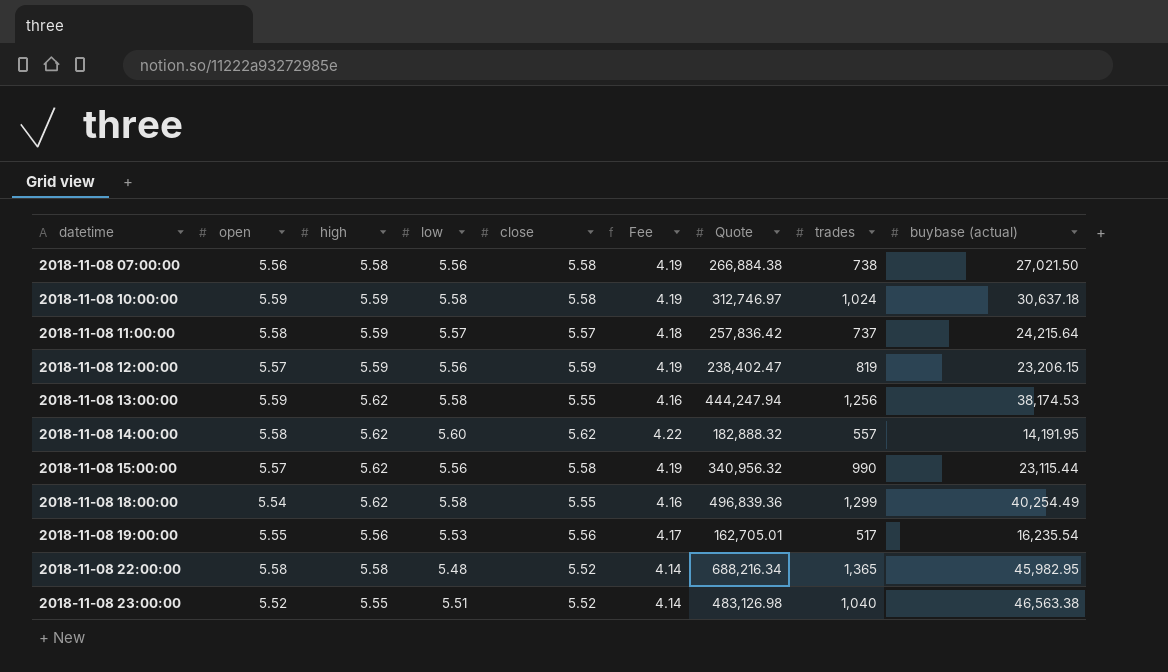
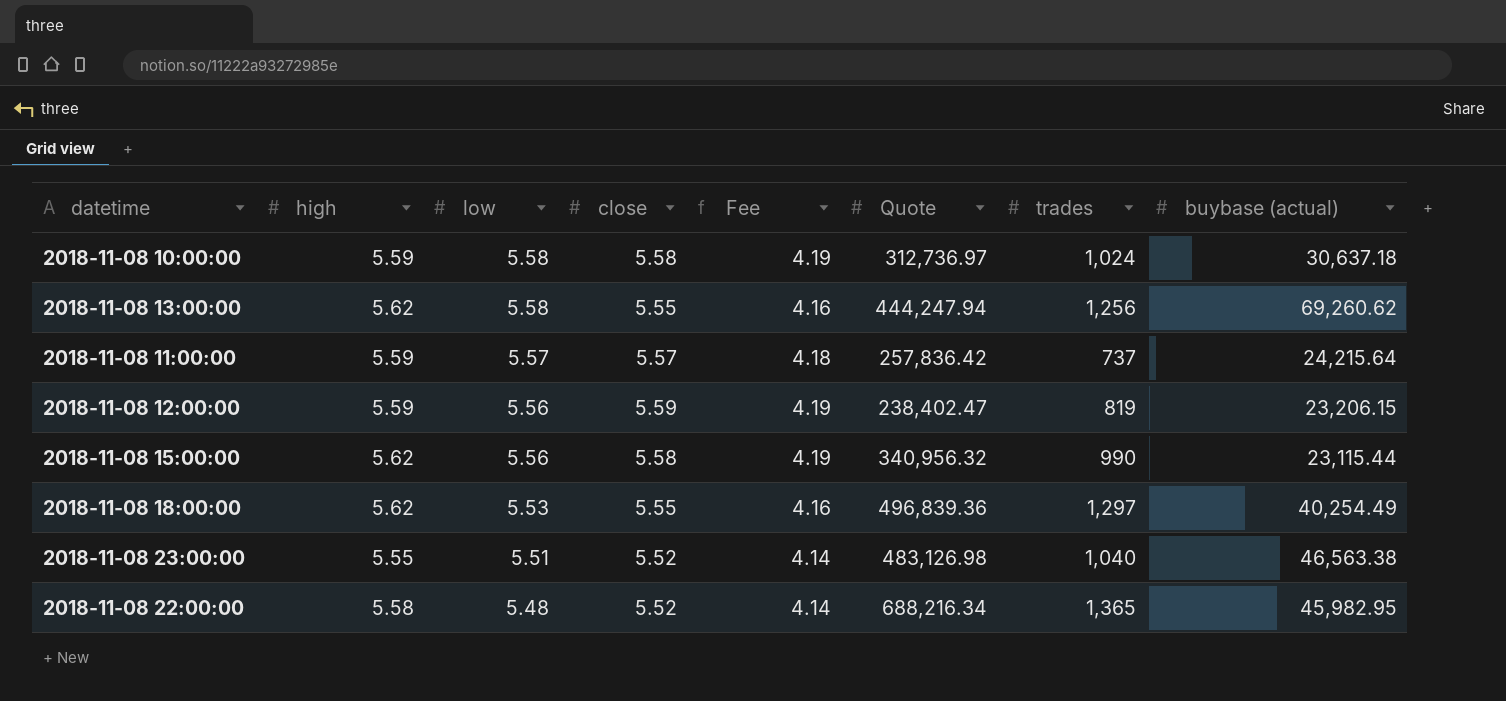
row order: datetime ascending -> low descending
column open | position: 2 -> none
row 2018-11-08 07:00:00: 5.56 | 5.58 | 5.56 | 5.58 | 4.19 | 266,884.38 | 738 | 27,021.50 -> none
row 2018-11-08 14:00:00: 5.58 | 5.62 | 5.60 | 5.62 | 4.22 | 182,888.32 | 557 | 14,191.95 -> none
row 2018-11-08 19:00:00: 5.55 | 5.56 | 5.53 | 5.56 | 4.17 | 162,705.01 | 517 | 16,235.54 -> none
2018-11-08 10:00:00 | Quote: 312,746.97 -> 312,736.97
2018-11-08 13:00:00 | buybase (actual): 38,174.53 -> 69,260.62
2018-11-08 18:00:00 | low: 5.58 -> 5.53
2018-11-08 18:00:00 | trades: 1,299 -> 1,297

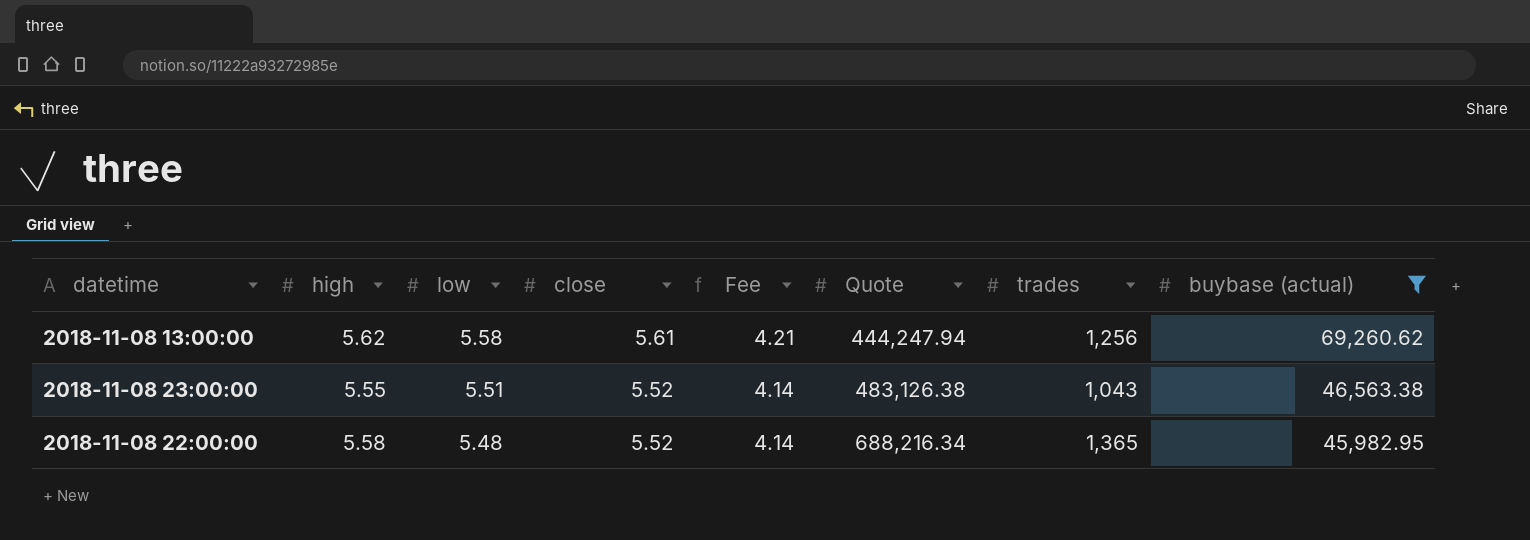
filter: none -> buybase (actual) >= 45,982.95
2018-11-08 13:00:00 | close: 5.55 -> 5.61
2018-11-08 13:00:00 | Fee: 4.16 -> 4.21
2018-11-08 23:00:00 | Quote: 483,126.98 -> 483,126.38
2018-11-08 23:00:00 | trades: 1,040 -> 1,043

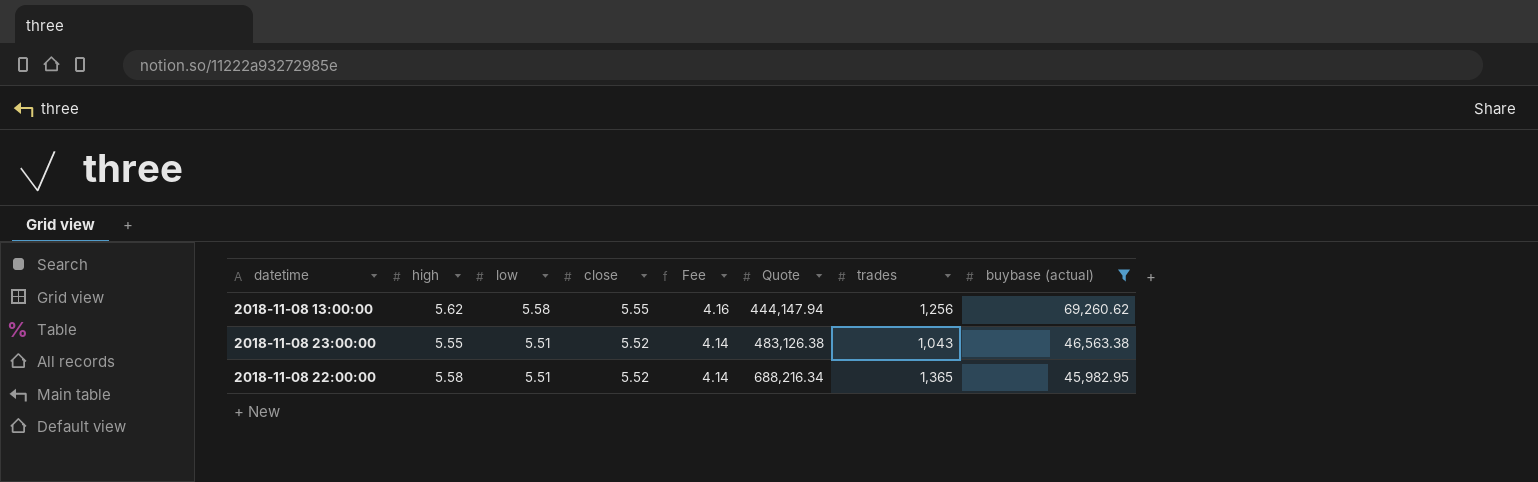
2018-11-08 13:00:00 | close: 5.61 -> 5.55
2018-11-08 13:00:00 | Fee: 4.21 -> 4.16
2018-11-08 13:00:00 | Quote: 444,247.94 -> 444,147.94
2018-11-08 22:00:00 | low: 5.48 -> 5.51

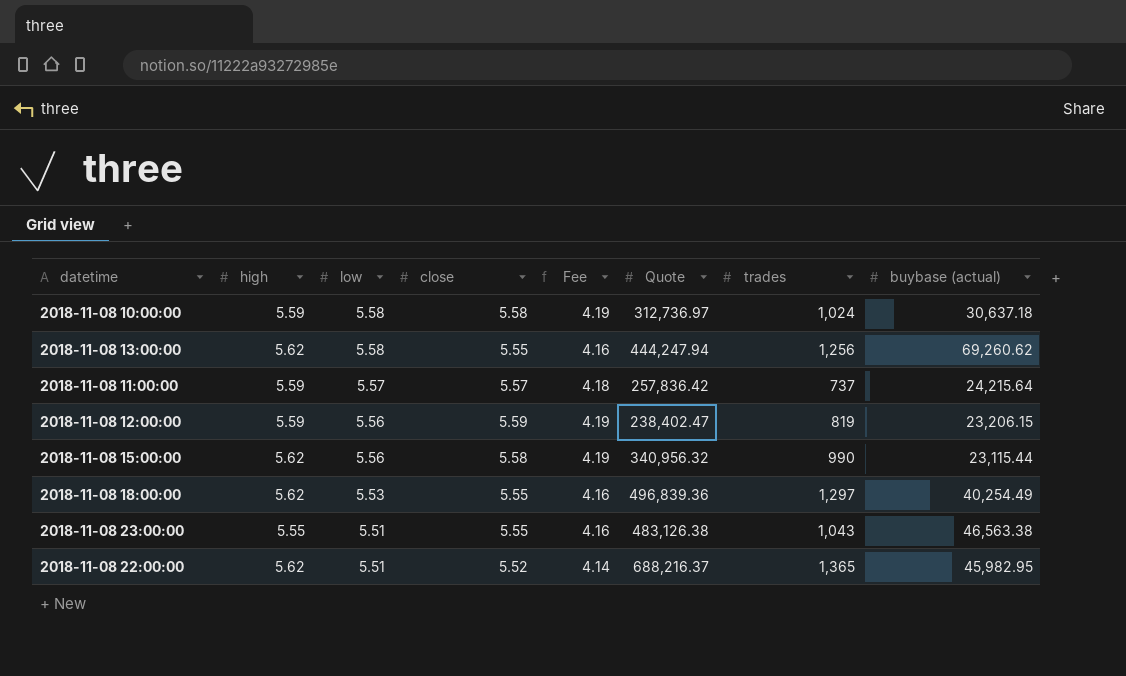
filter: buybase (actual) >= 45,982.95 -> none
2018-11-08 13:00:00 | Quote: 444,147.94 -> 444,247.94
2018-11-08 23:00:00 | close: 5.52 -> 5.55
2018-11-08 23:00:00 | Fee: 4.14 -> 4.16
2018-11-08 22:00:00 | high: 5.58 -> 5.62
2018-11-08 22:00:00 | Quote: 688,216.34 -> 688,216.37

